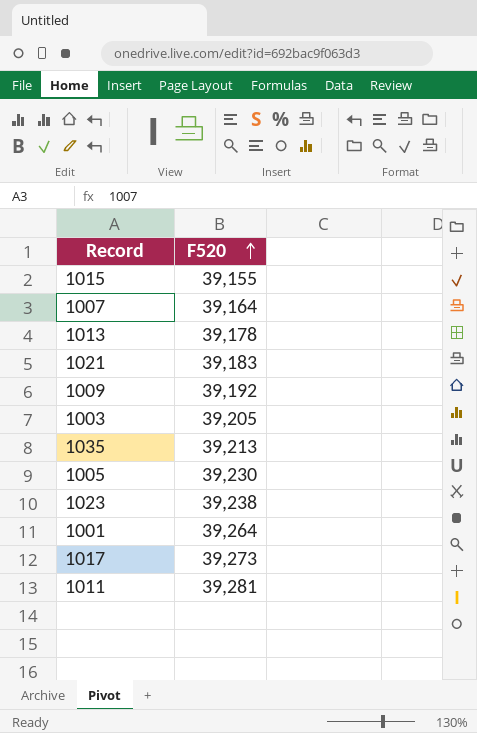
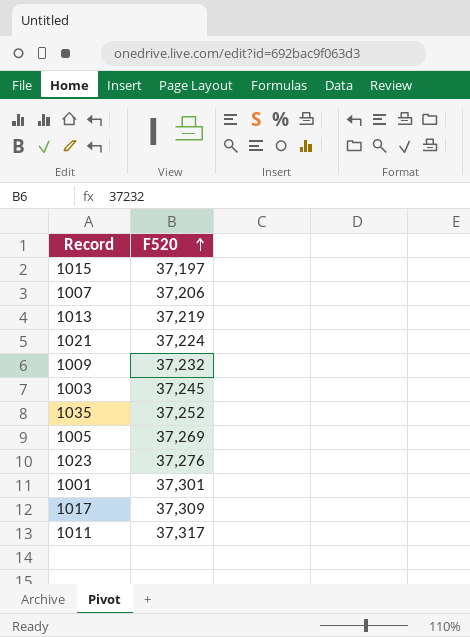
1015 | F520: 39,155 -> 37,197
1007 | F520: 39,164 -> 37,206
1013 | F520: 39,178 -> 37,219
1021 | F520: 39,183 -> 37,224
1009 | F520: 39,192 -> 37,232
1003 | F520: 39,205 -> 37,245
1035 | F520: 39,213 -> 37,252
1005 | F520: 39,230 -> 37,269
1023 | F520: 39,238 -> 37,276
1001 | F520: 39,264 -> 37,301
1017 | F520: 39,273 -> 37,309
1011 | F520: 39,281 -> 37,317

